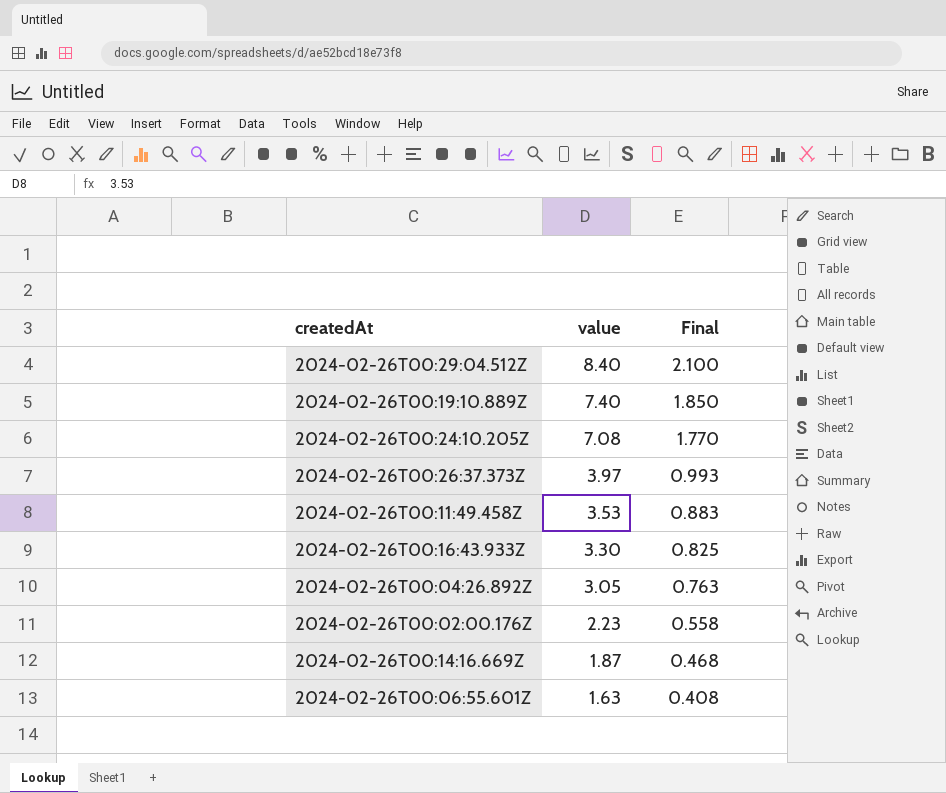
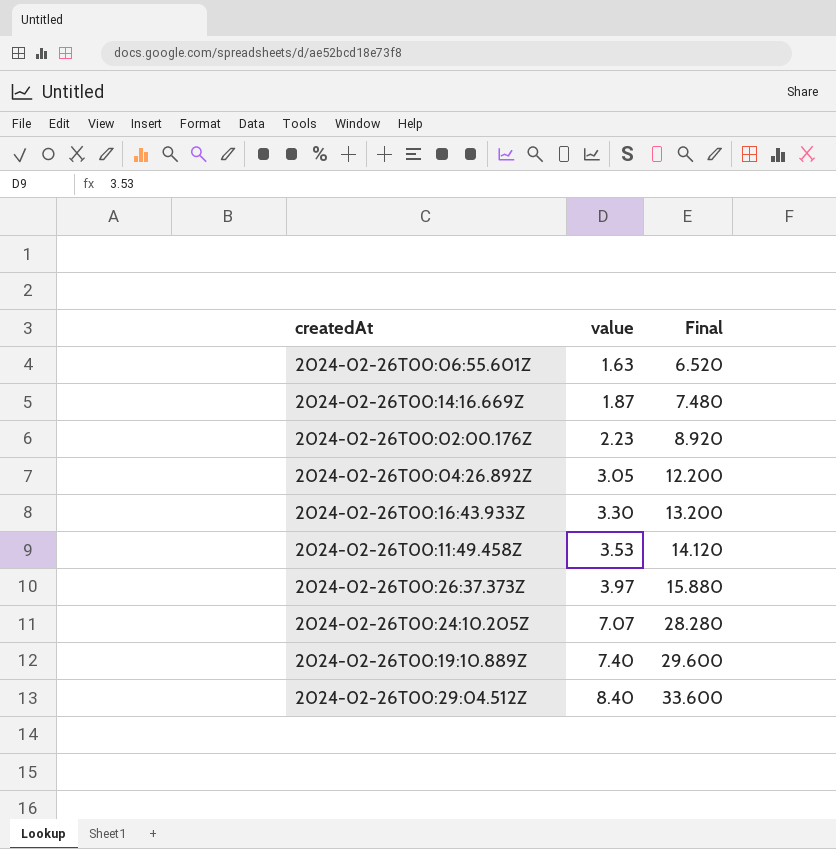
row order: value descending -> value ascending
column Final | formula: [value] * 0.25 -> [value] * 4
2024-02-26T00:24:10.205Z | value: 7.08 -> 7.07

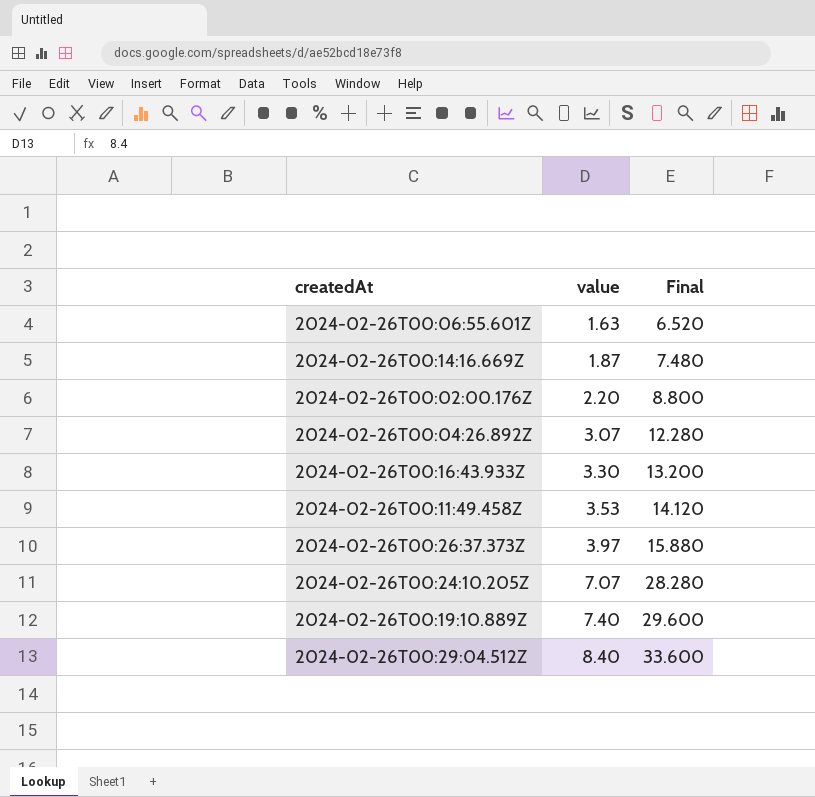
2024-02-26T00:02:00.176Z | value: 2.23 -> 2.20
2024-02-26T00:02:00.176Z | Final: 8.920 -> 8.800
2024-02-26T00:04:26.892Z | value: 3.05 -> 3.07
2024-02-26T00:04:26.892Z | Final: 12.200 -> 12.280

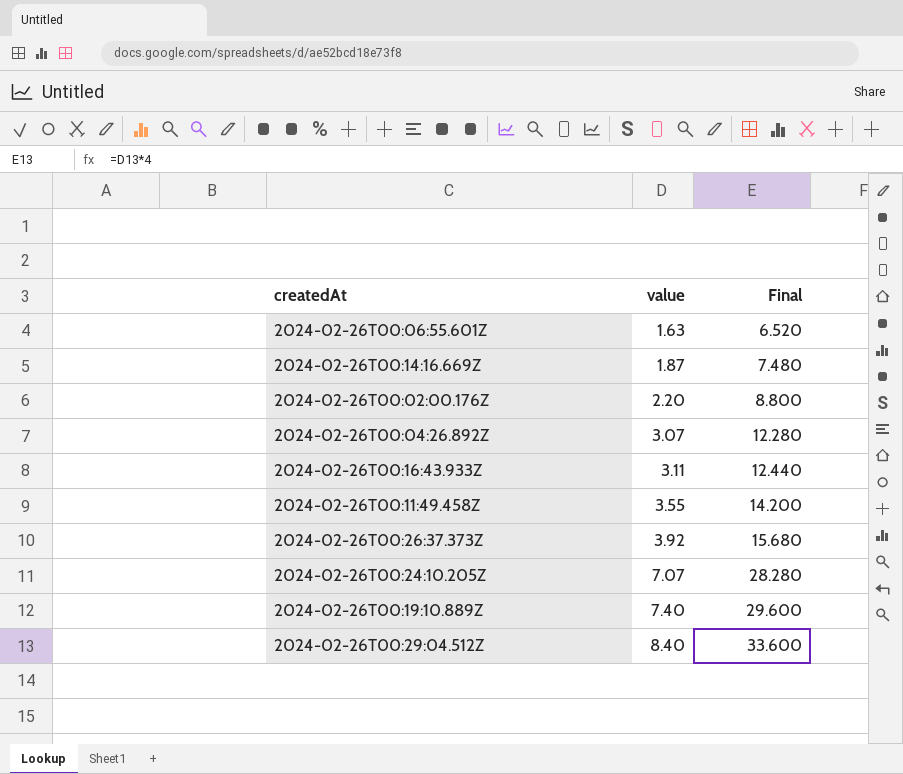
2024-02-26T00:16:43.933Z | value: 3.30 -> 3.11
2024-02-26T00:16:43.933Z | Final: 13.200 -> 12.440
2024-02-26T00:11:49.458Z | value: 3.53 -> 3.55
2024-02-26T00:11:49.458Z | Final: 14.120 -> 14.200
2024-02-26T00:26:37.373Z | value: 3.97 -> 3.92
2024-02-26T00:26:37.373Z | Final: 15.880 -> 15.680

